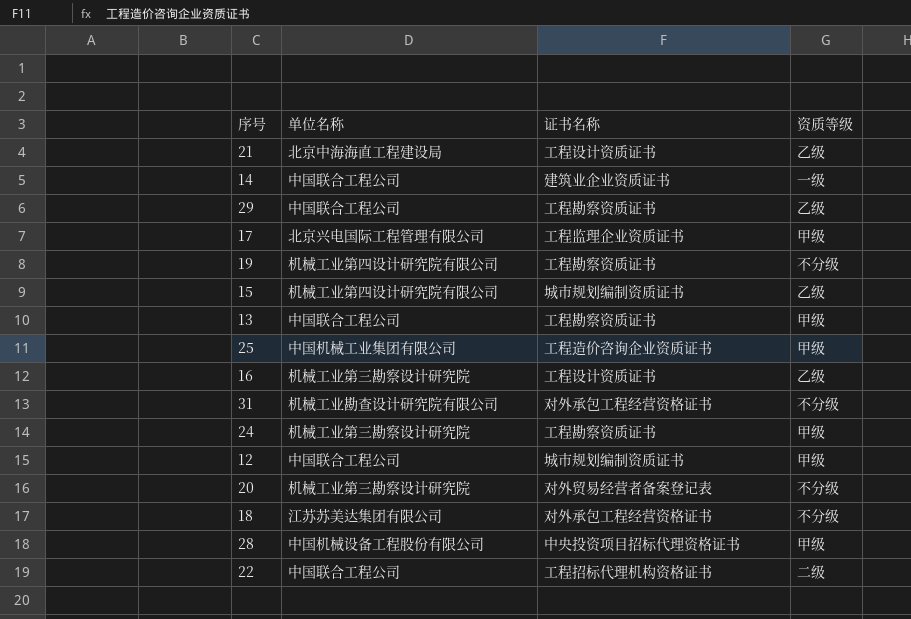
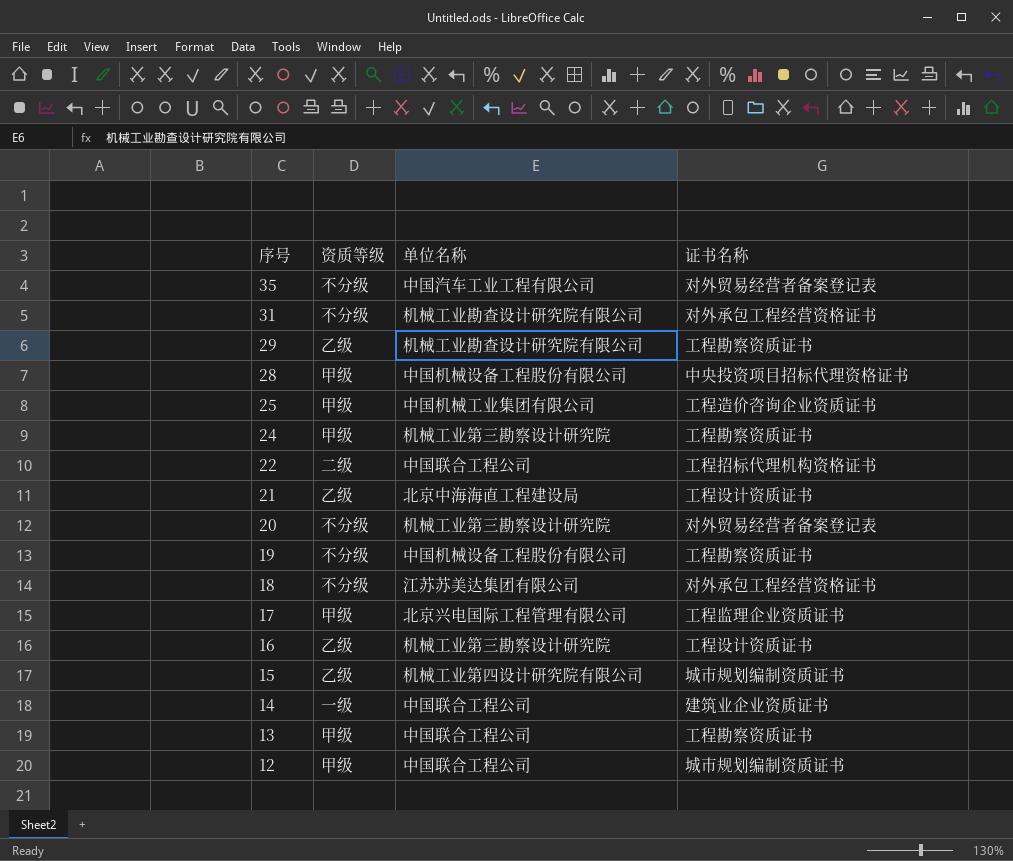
row order: none -> 序号 descending
column 资质等级 | position: 4 -> 2
row 35: none -> 不分级 | 中国汽车工业工程有限公司 | 对外贸易经营者备案登记表
29 | 单位名称: 中国联合工程公司 -> 机械工业勘查设计研究院有限公司
19 | 单位名称: 机械工业第四设计研究院有限公司 -> 中国机械设备工程股份有限公司

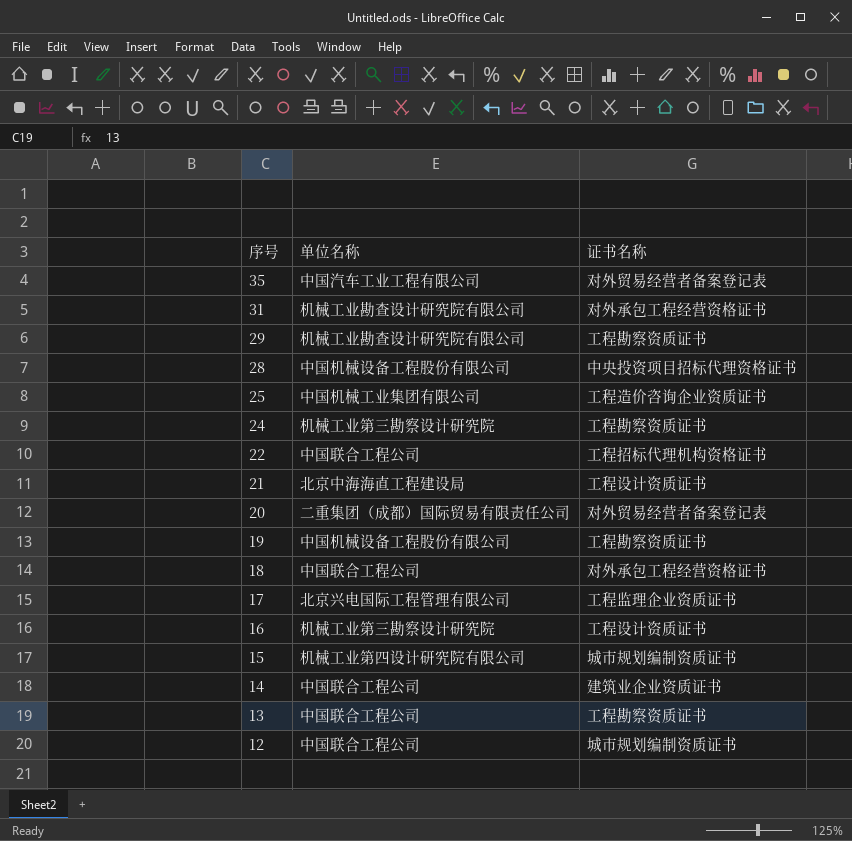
column 资质等级 | position: 2 -> none
20 | 单位名称: 机械工业第三勘察设计研究院 -> 二重集团（成都）国际贸易有限责任公司
18 | 单位名称: 江苏苏美达集团有限公司 -> 中国联合工程公司

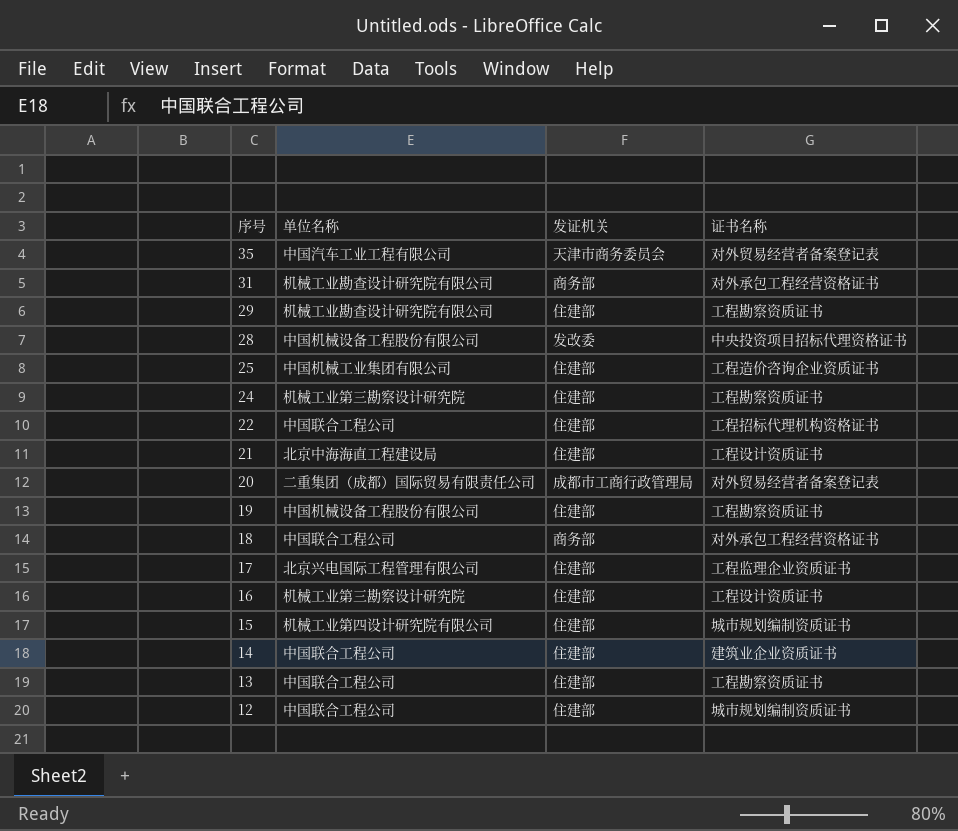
column 发证机关 | position: none -> 3

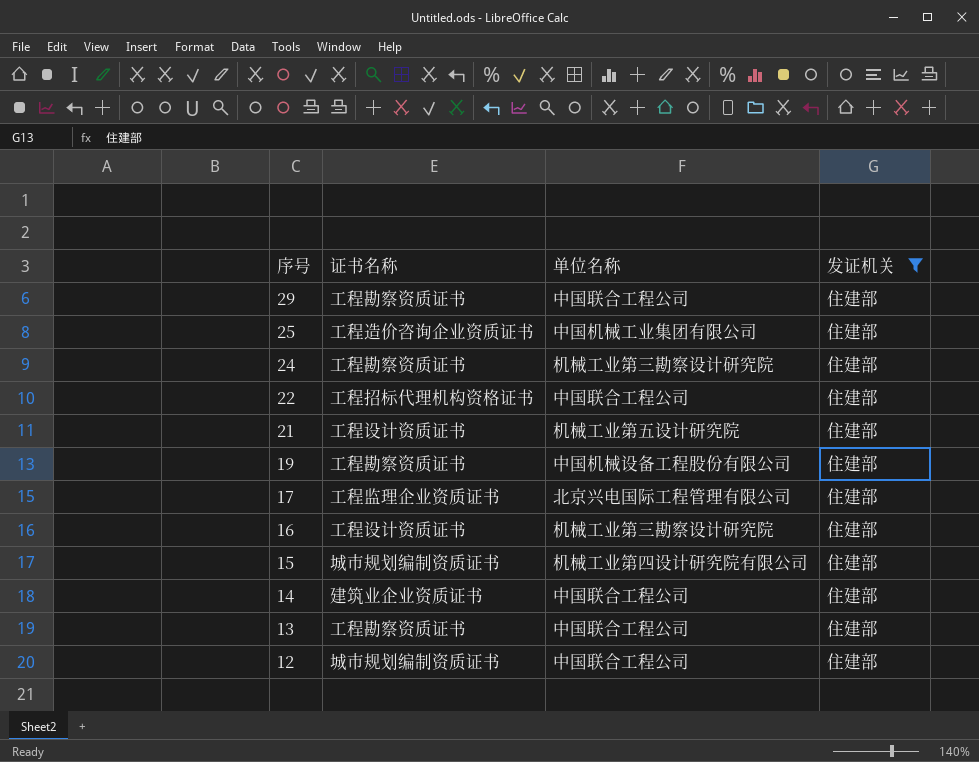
filter: none -> 发证机关 = 住建部
column 证书名称 | position: 4 -> 2
29 | 单位名称: 机械工业勘查设计研究院有限公司 -> 中国联合工程公司
21 | 单位名称: 北京中海海直工程建设局 -> 机械工业第五设计研究院

